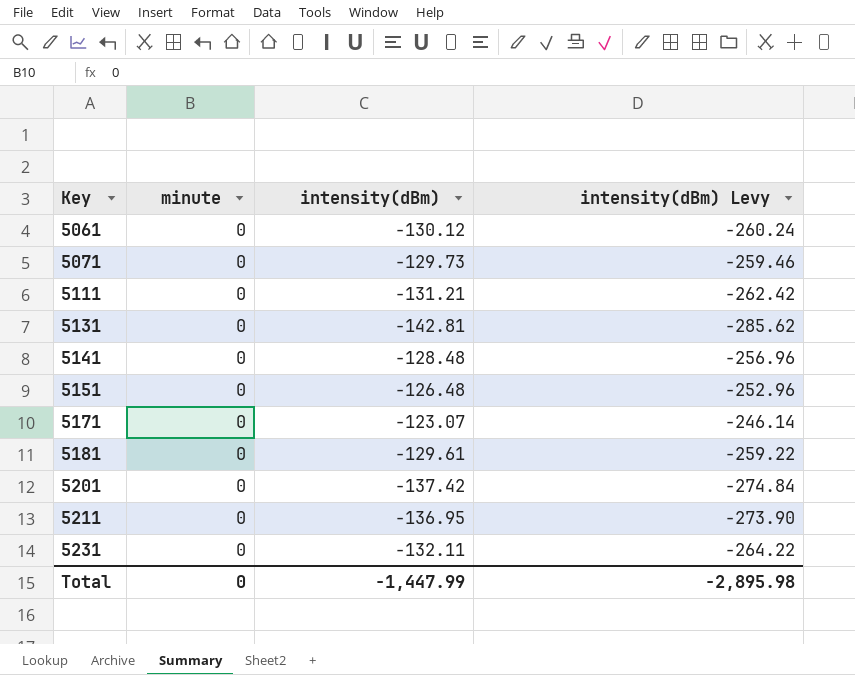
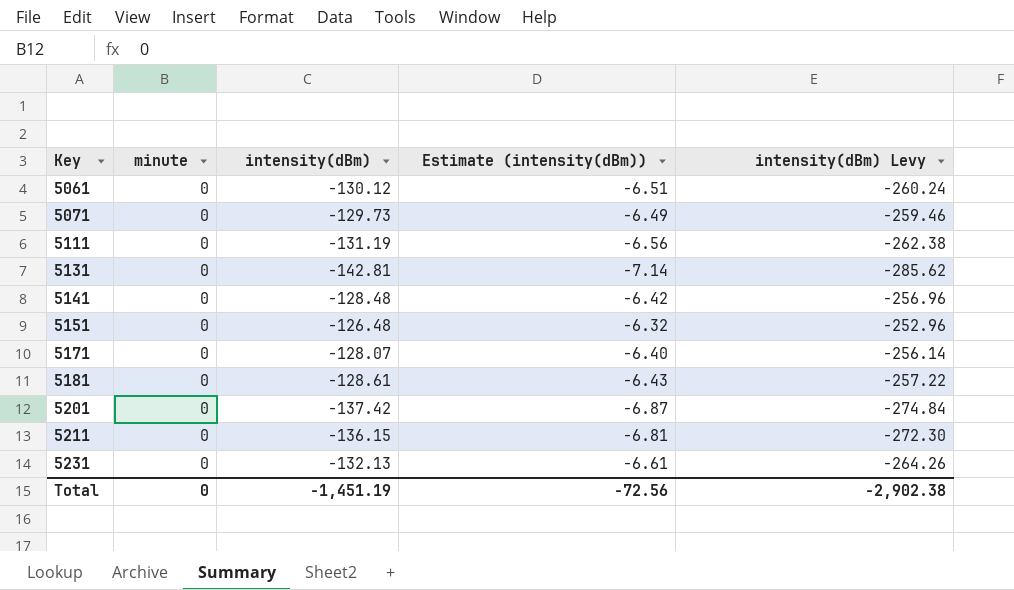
column Estimate (intensity(dBm)) | formula: none -> [intensity(dBm)] * 0.05
5111 | intensity(dBm): -131.21 -> -131.19
5111 | intensity(dBm) Levy: -262.42 -> -262.38
5171 | intensity(dBm): -123.07 -> -128.07
5171 | intensity(dBm) Levy: -246.14 -> -256.14
5181 | intensity(dBm): -129.61 -> -128.61
5181 | intensity(dBm) Levy: -259.22 -> -257.22
5211 | intensity(dBm): -136.95 -> -136.15
5211 | intensity(dBm) Levy: -273.90 -> -272.30
5231 | intensity(dBm): -132.11 -> -132.13
5231 | intensity(dBm) Levy: -264.22 -> -264.26
Total | intensity(dBm): -1,447.99 -> -1,451.19
Total | intensity(dBm) Levy: -2,895.98 -> -2,902.38

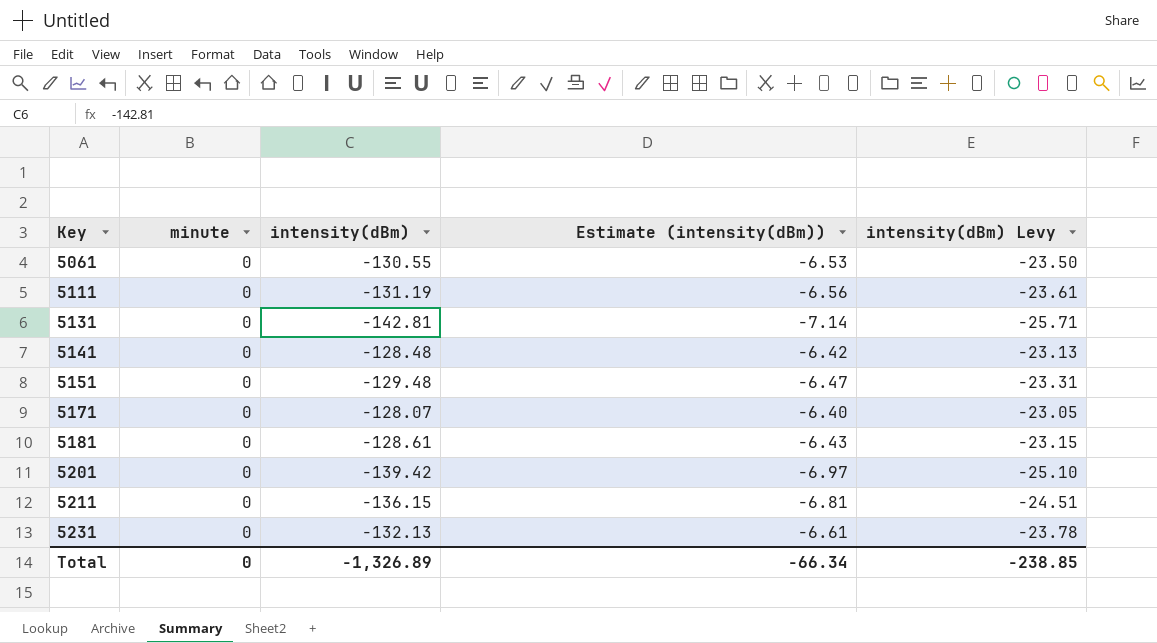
column intensity(dBm) Levy | formula: [intensity(dBm)] * 2 -> [intensity(dBm)] * 0.18
row 5071: 0 | -129.73 | -6.49 | -259.46 -> none
5061 | intensity(dBm): -130.12 -> -130.55
5061 | Estimate (intensity(dBm)): -6.51 -> -6.53
5151 | intensity(dBm): -126.48 -> -129.48
5151 | Estimate (intensity(dBm)): -6.32 -> -6.47
5201 | intensity(dBm): -137.42 -> -139.42
5201 | Estimate (intensity(dBm)): -6.87 -> -6.97
Total | intensity(dBm): -1,451.19 -> -1,326.89
Total | Estimate (intensity(dBm)): -72.56 -> -66.34
Total | intensity(dBm) Levy: -2,902.38 -> -238.85

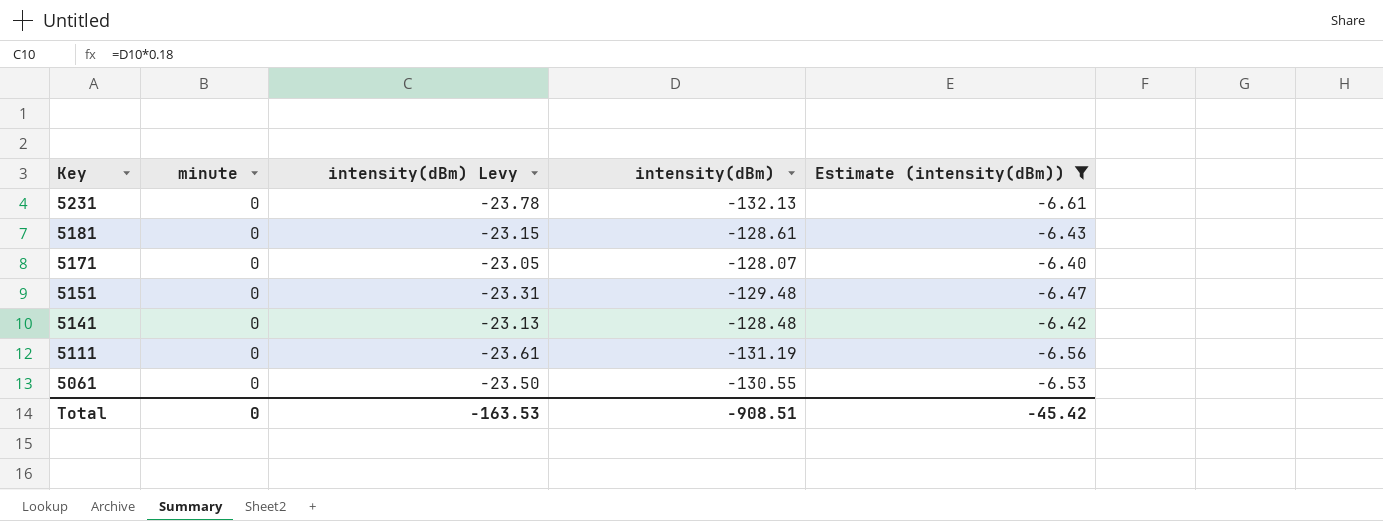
filter: none -> Estimate (intensity(dBm)) >= -6.61
row order: Key ascending -> Key descending
column intensity(dBm) Levy | position: 5 -> 3
Total | intensity(dBm) Levy: -238.85 -> -163.53
Total | intensity(dBm): -1,326.89 -> -908.51
Total | Estimate (intensity(dBm)): -66.34 -> -45.42

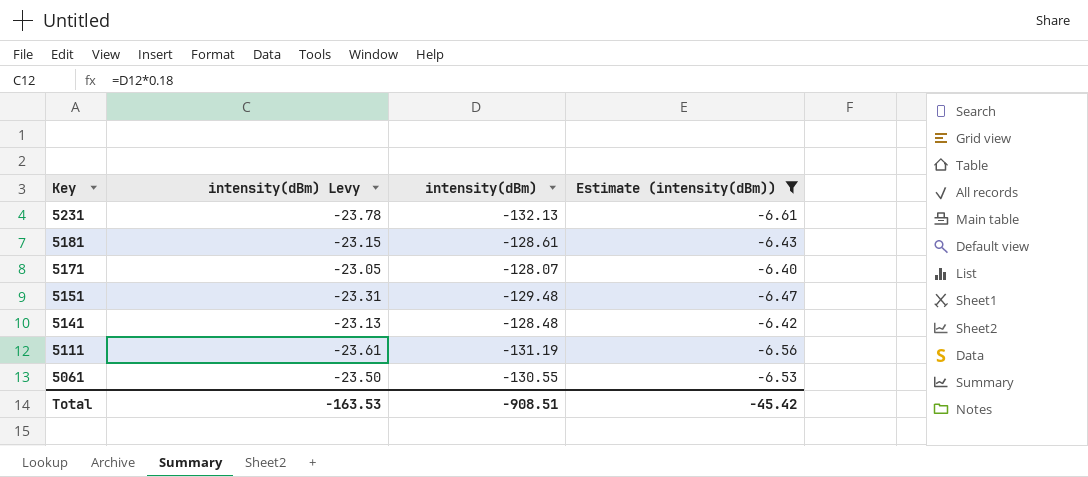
column minute | position: 2 -> none

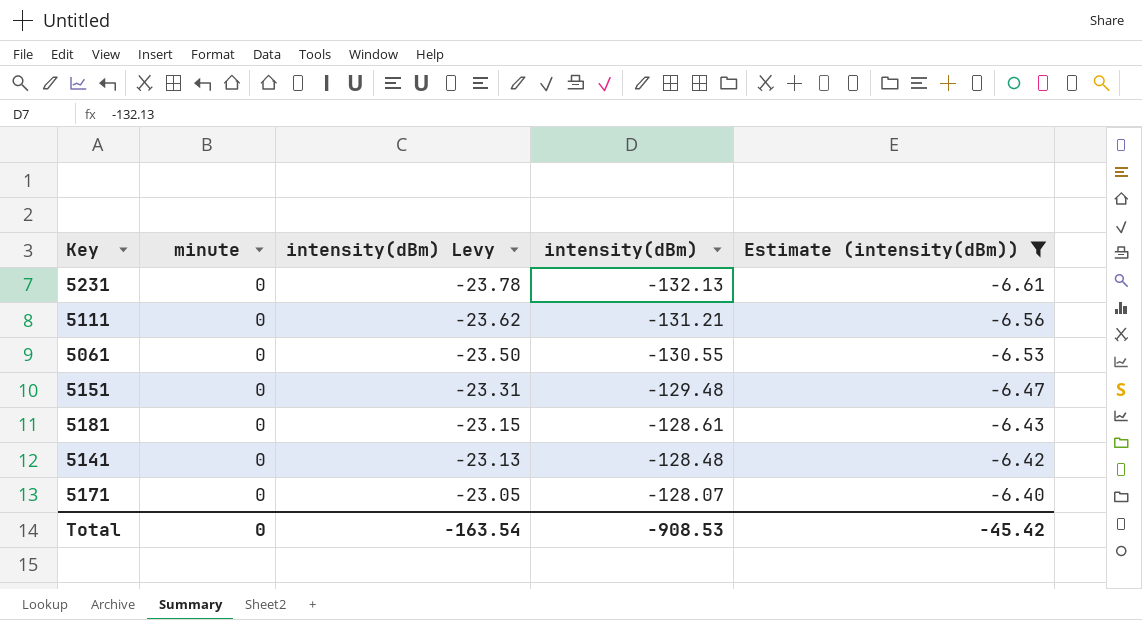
row order: Key descending -> intensity(dBm) Levy ascending
column minute | position: none -> 2
5111 | intensity(dBm) Levy: -23.61 -> -23.62
5111 | intensity(dBm): -131.19 -> -131.21
Total | intensity(dBm) Levy: -163.53 -> -163.54
Total | intensity(dBm): -908.51 -> -908.53

